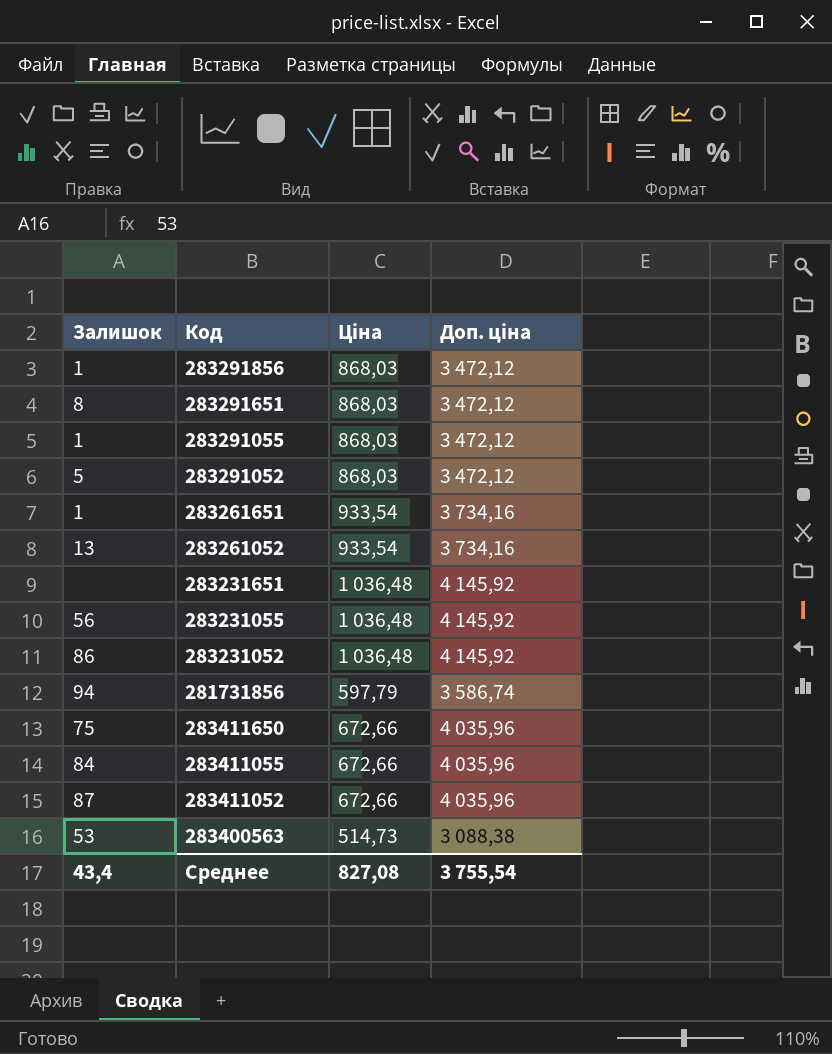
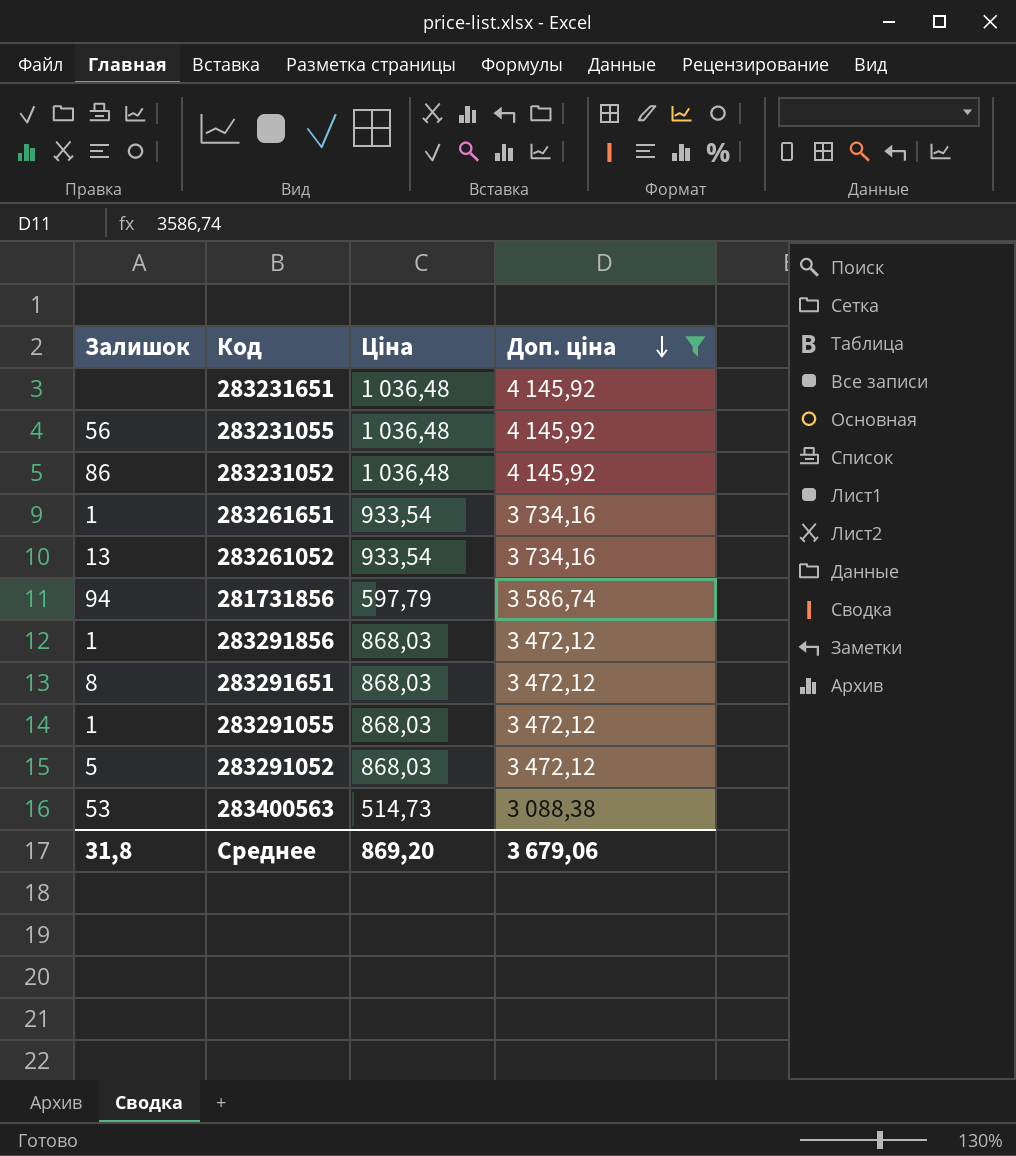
filter: none -> Доп. ціна != 4 035,96
row order: none -> Доп. ціна descending
Среднее | Залишок: 43,4 -> 31,8
Среднее | Ціна: 827,08 -> 869,20
Среднее | Доп. ціна: 3 755,54 -> 3 679,06

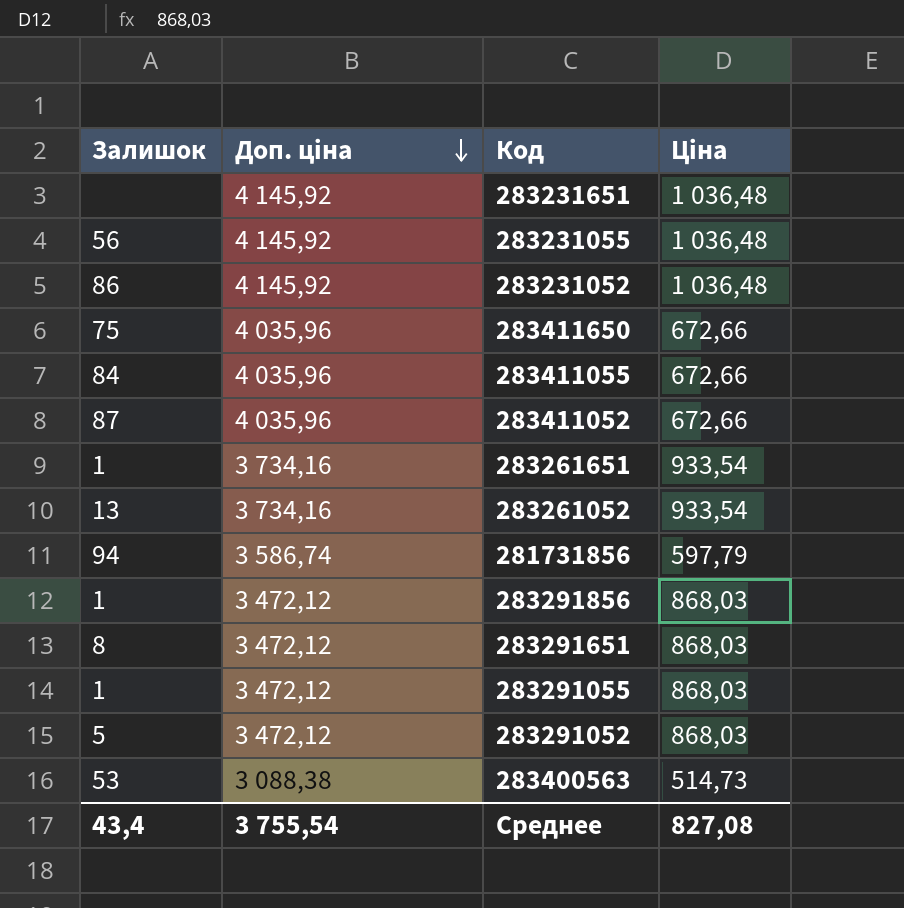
filter: Доп. ціна != 4 035,96 -> none
column Доп. ціна | position: 4 -> 2
Среднее | Залишок: 31,8 -> 43,4
Среднее | Доп. ціна: 3 679,06 -> 3 755,54
Среднее | Ціна: 869,20 -> 827,08

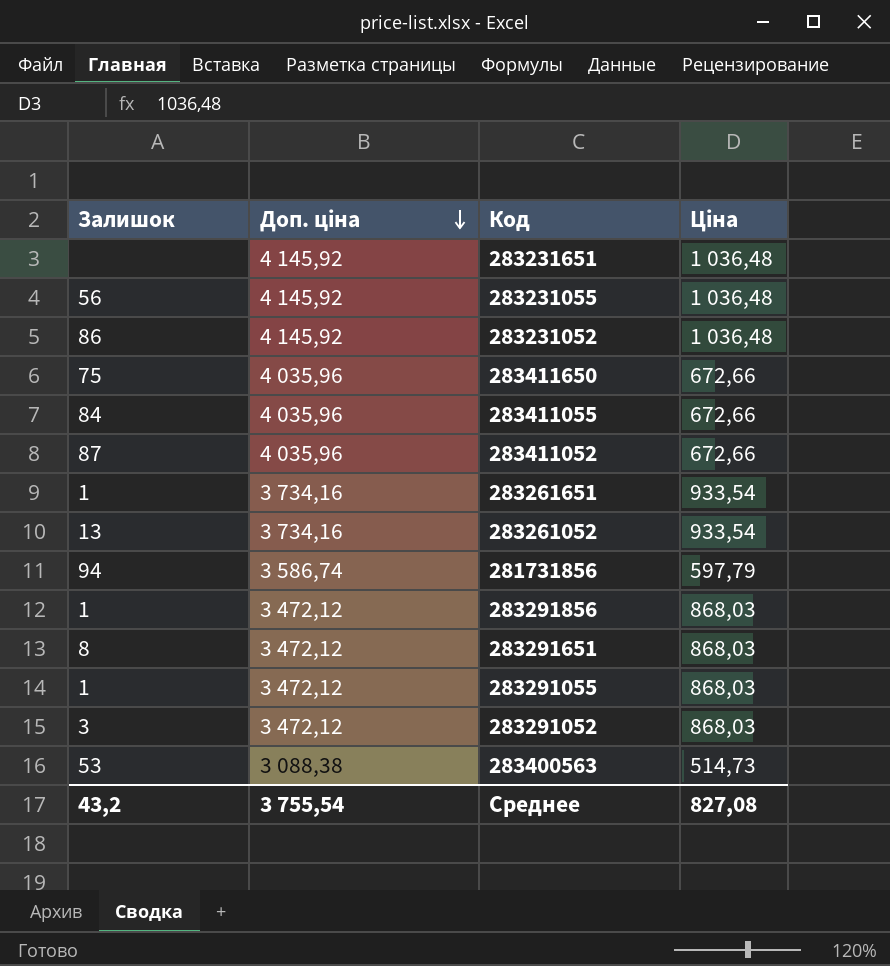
283291052 | Залишок: 5 -> 3
Среднее | Залишок: 43,4 -> 43,2

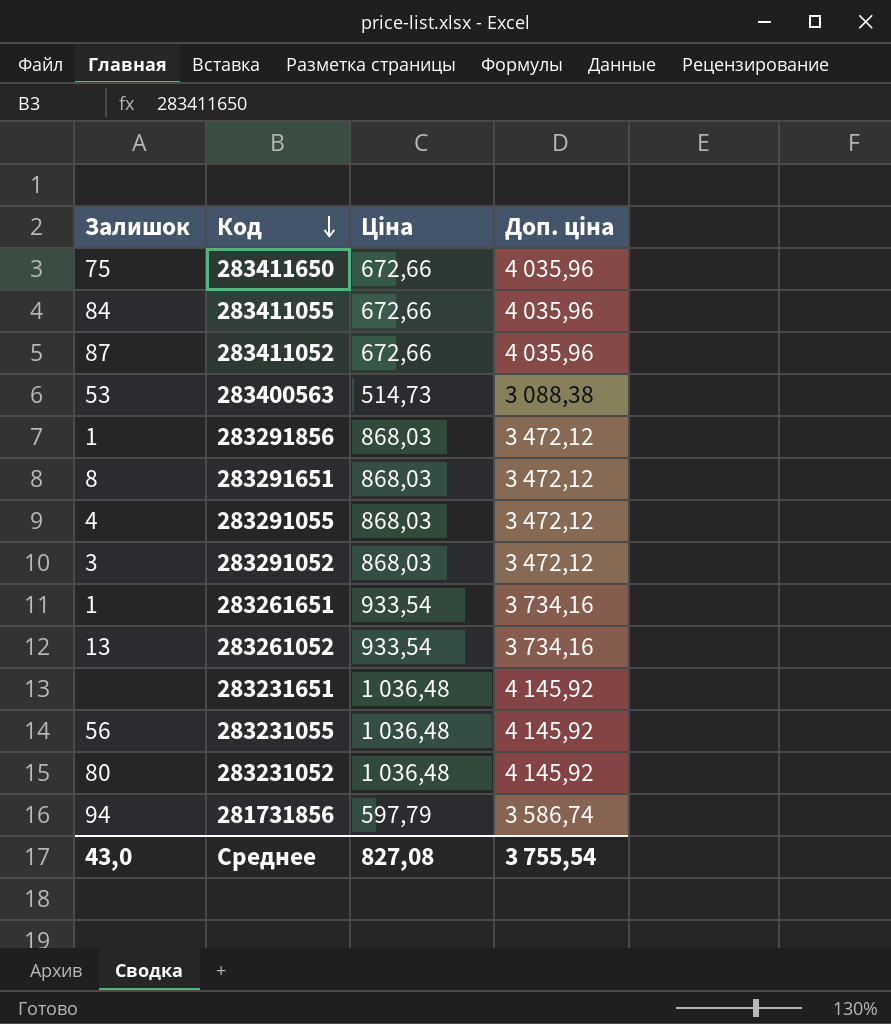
row order: Доп. ціна descending -> Код descending
column Доп. ціна | position: 2 -> 4
283291055 | Залишок: 1 -> 4
283231052 | Залишок: 86 -> 80
Среднее | Залишок: 43,2 -> 43,0

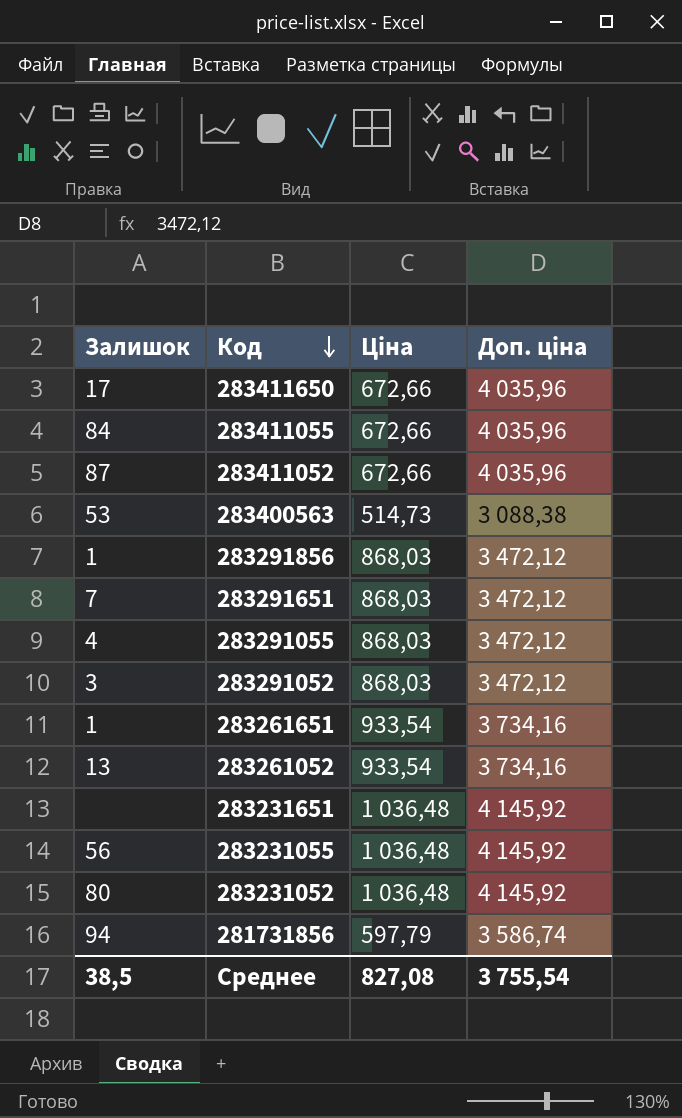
283411650 | Залишок: 75 -> 17
283291651 | Залишок: 8 -> 7
Среднее | Залишок: 43,0 -> 38,5

